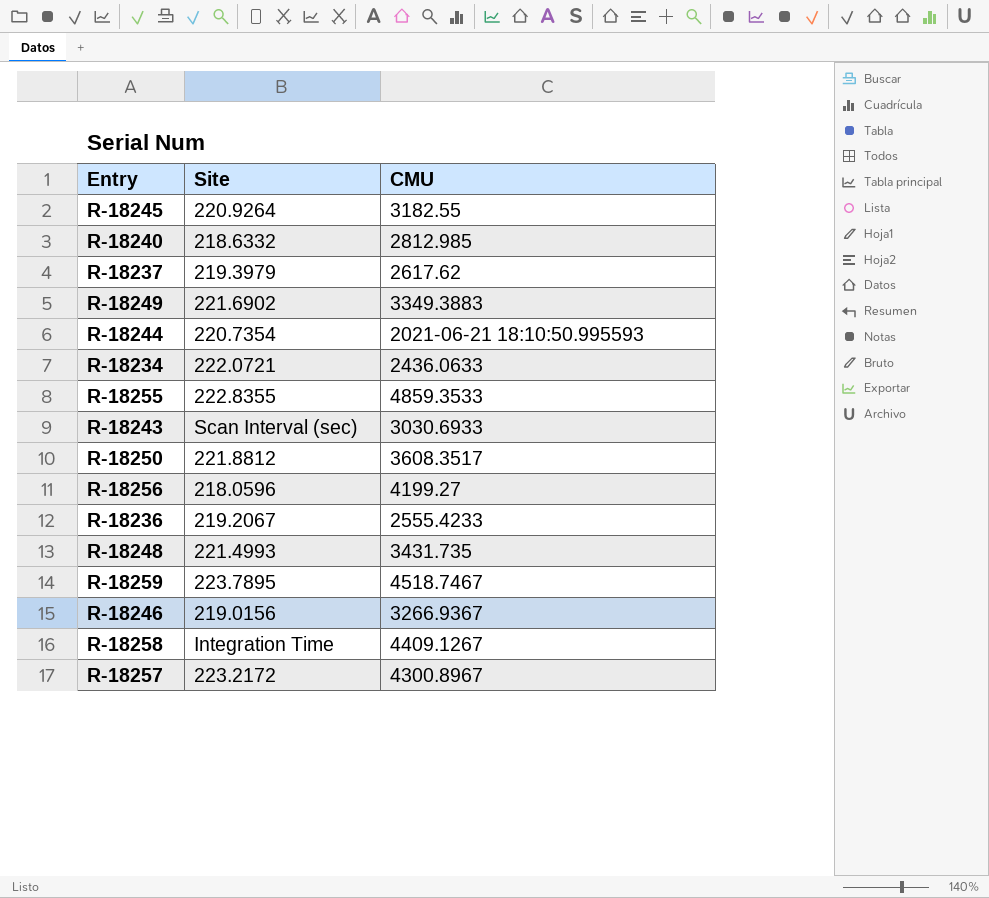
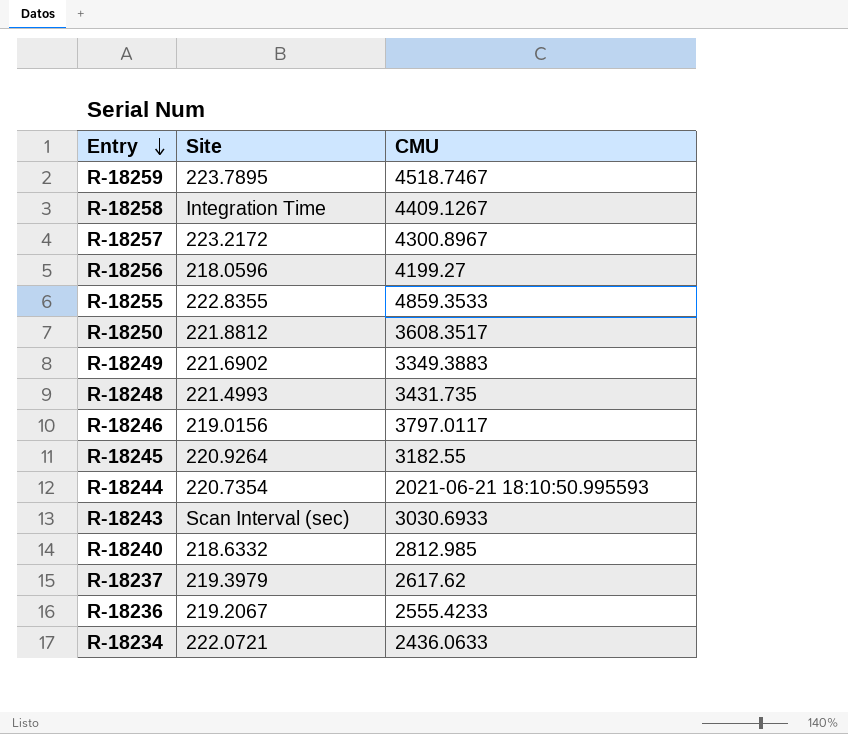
row order: none -> Entry descending
R-18246 | CMU: 3266.9367 -> 3797.0117

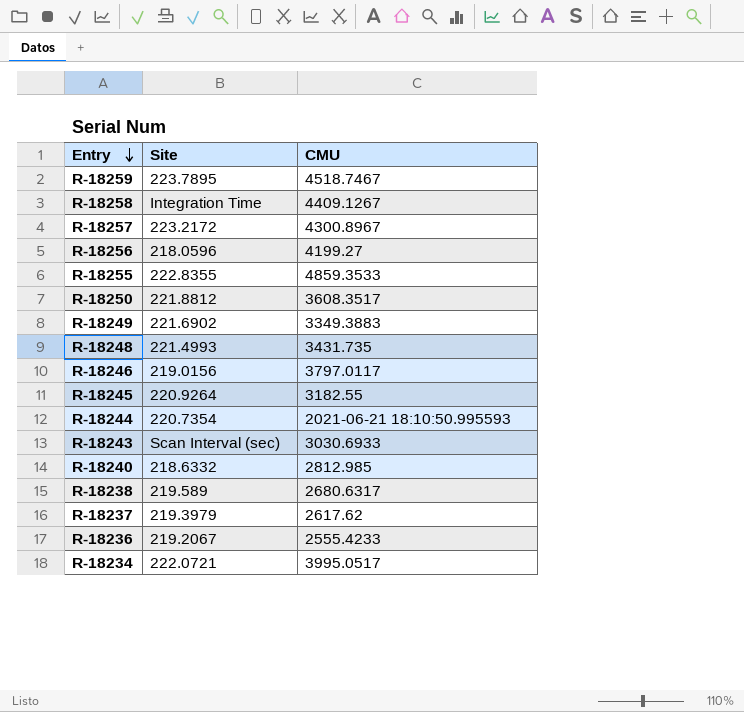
row R-18238: none -> 219.589 | 2680.6317
R-18234 | CMU: 2436.0633 -> 3995.0517

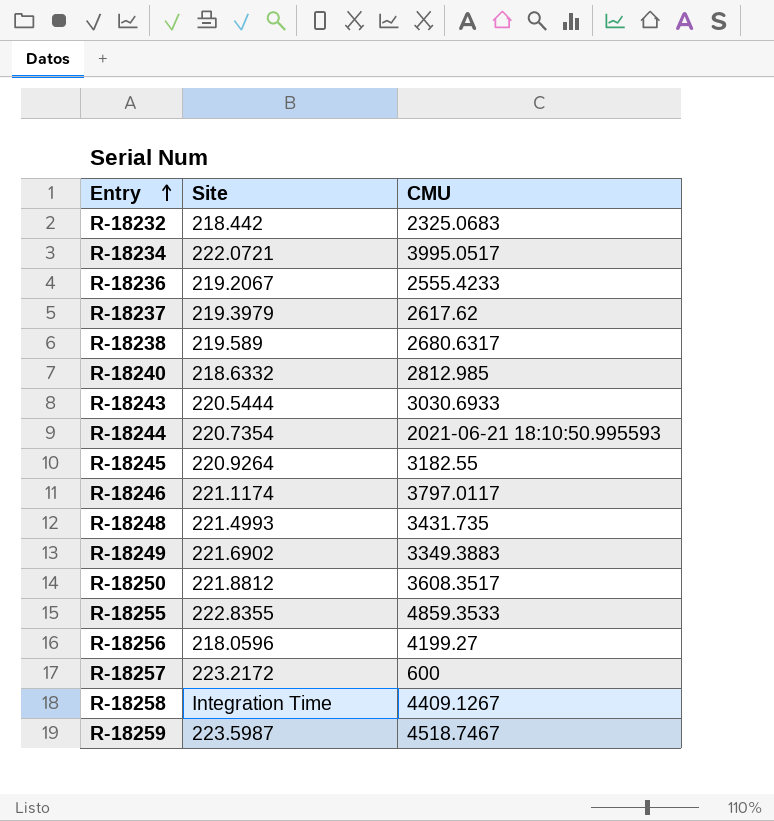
row order: Entry descending -> Entry ascending
row R-18232: none -> 218.442 | 2325.0683
R-18243 | Site: Scan Interval (sec) -> 220.5444
R-18246 | Site: 219.0156 -> 221.1174
R-18257 | CMU: 4300.8967 -> 600
R-18259 | Site: 223.7895 -> 223.5987

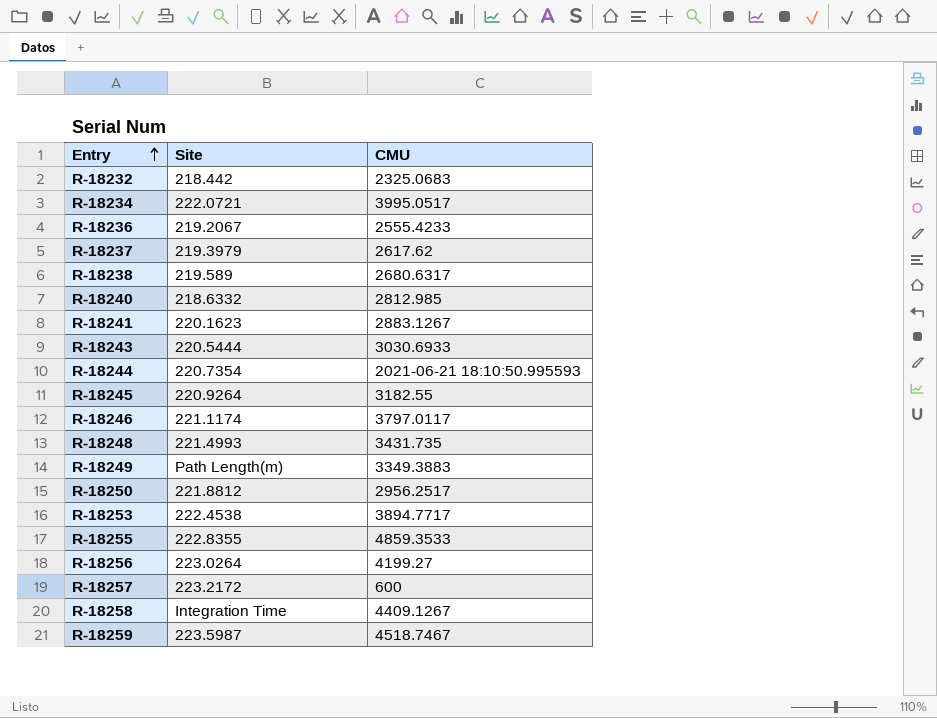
row R-18241: none -> 220.1623 | 2883.1267
R-18249 | Site: 221.6902 -> Path Length(m)
R-18250 | CMU: 3608.3517 -> 2956.2517
row R-18253: none -> 222.4538 | 3894.7717
R-18256 | Site: 218.0596 -> 223.0264

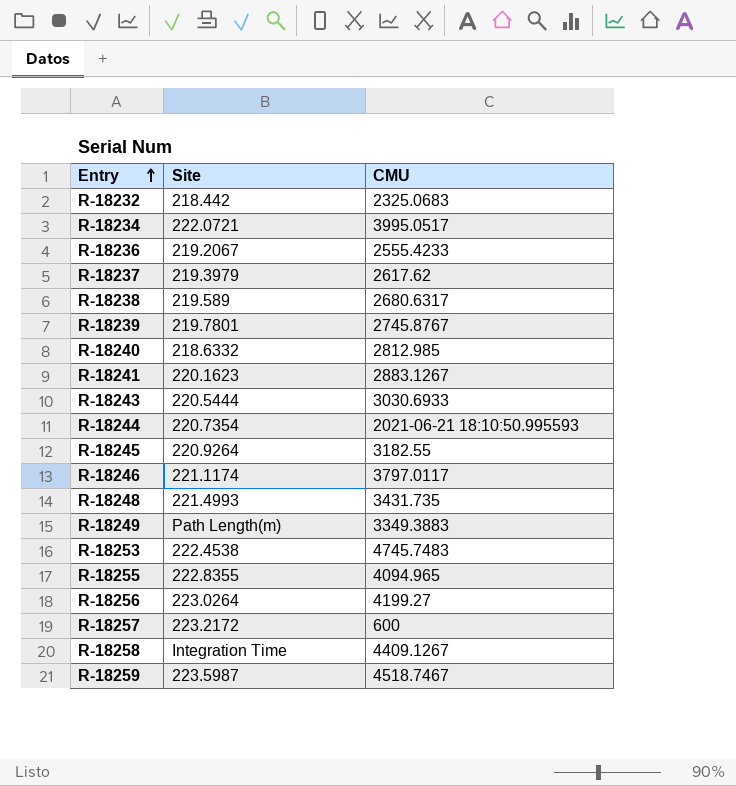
row R-18250: 221.8812 | 2956.2517 -> none
row R-18239: none -> 219.7801 | 2745.8767
R-18253 | CMU: 3894.7717 -> 4745.7483
R-18255 | CMU: 4859.3533 -> 4094.965

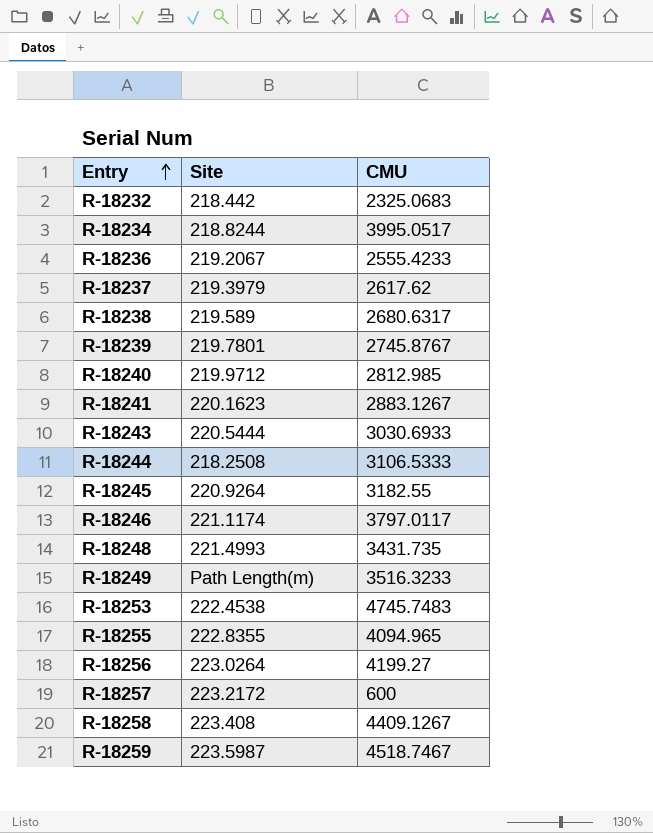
R-18234 | Site: 222.0721 -> 218.8244
R-18240 | Site: 218.6332 -> 219.9712
R-18244 | Site: 220.7354 -> 218.2508
R-18244 | CMU: 2021-06-21 18:10:50.995593 -> 3106.5333
R-18249 | CMU: 3349.3883 -> 3516.3233
R-18258 | Site: Integration Time -> 223.408

